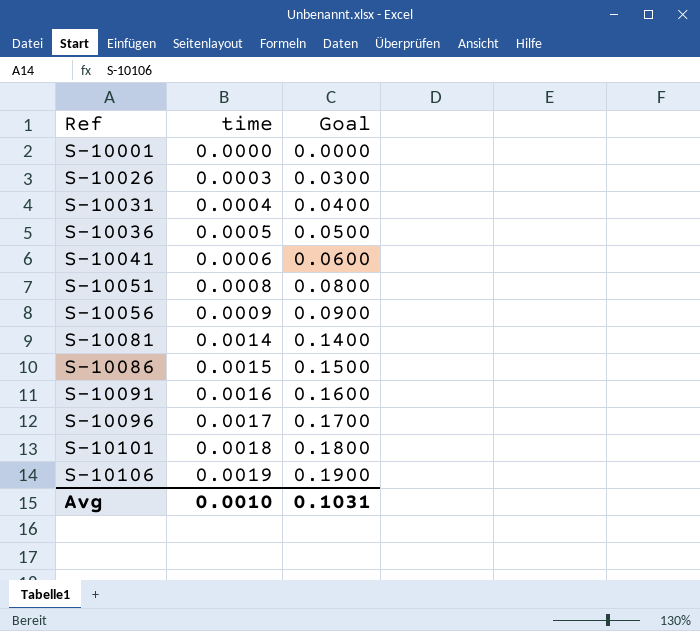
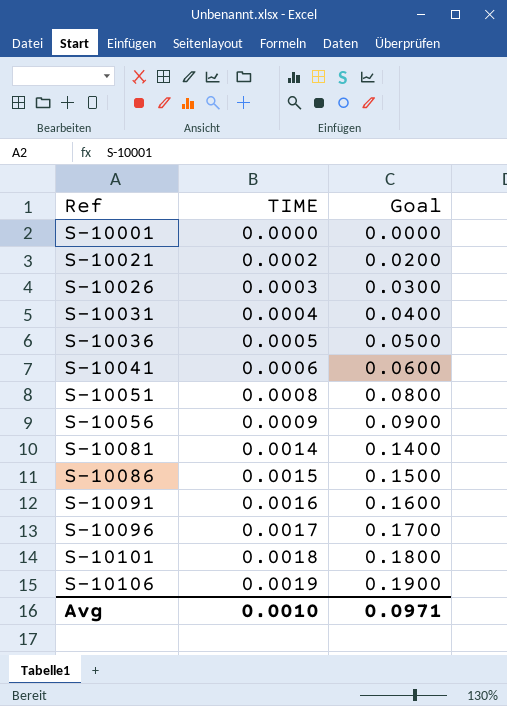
column name: time -> TIME
row S-10021: none -> 0.0002 | 0.0200
Avg | Goal: 0.1031 -> 0.0971

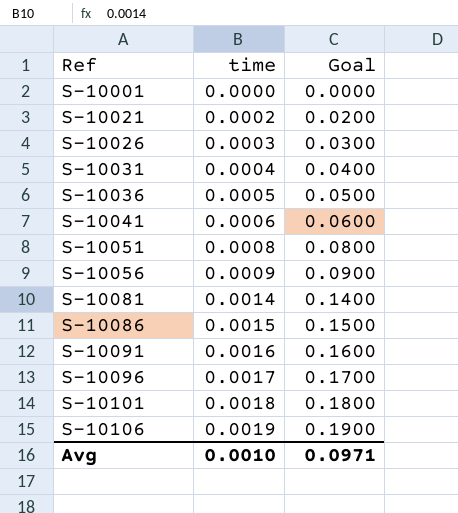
column name: TIME -> time

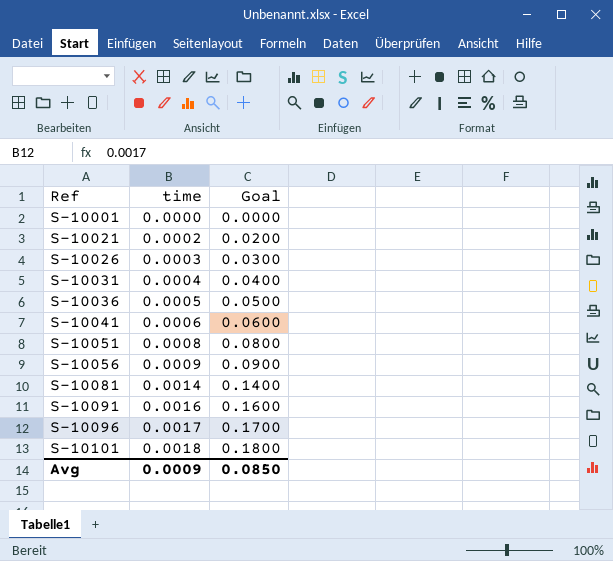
row S-10086: 0.0015 | 0.1500 -> none
row S-10106: 0.0019 | 0.1900 -> none
Avg | time: 0.0010 -> 0.0009
Avg | Goal: 0.0971 -> 0.0850

